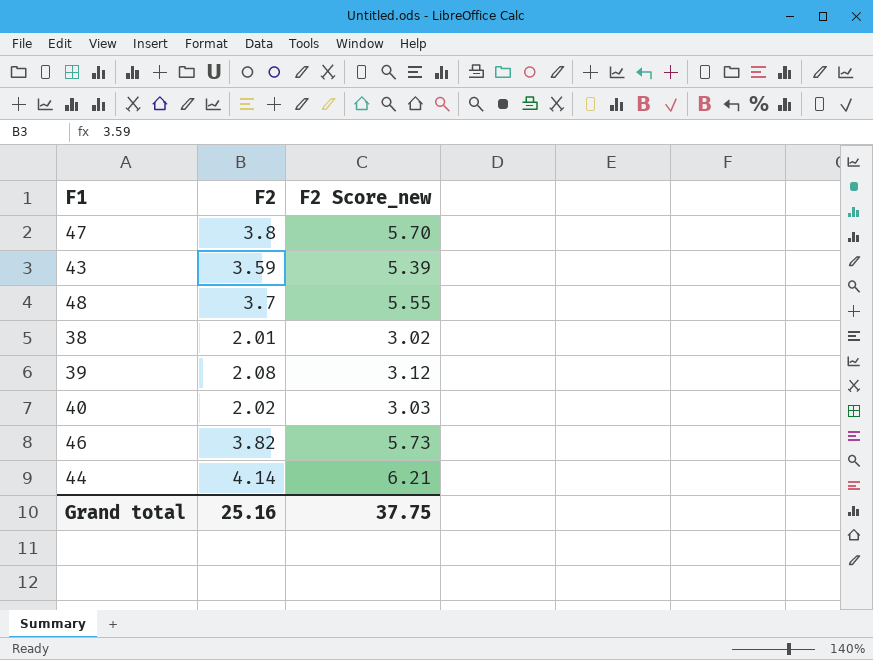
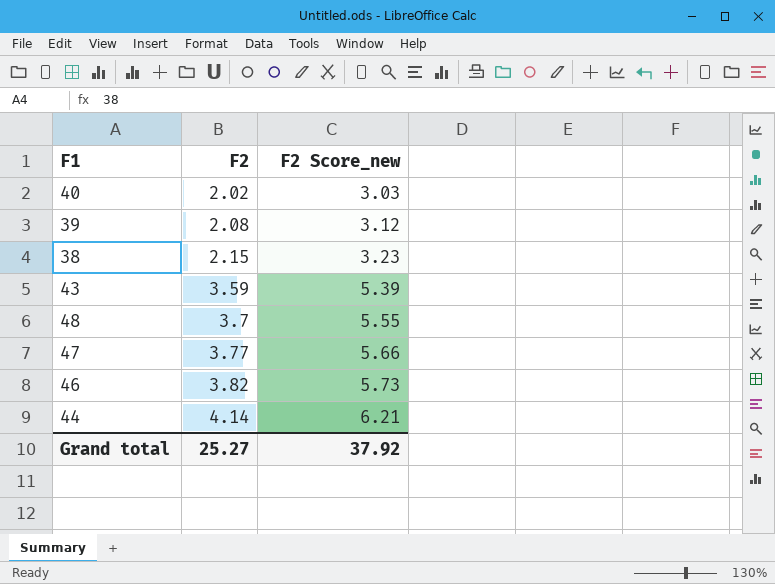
row order: none -> F2 ascending
38 | F2: 2.01 -> 2.15
38 | F2 Score_new: 3.02 -> 3.23
47 | F2: 3.8 -> 3.77
47 | F2 Score_new: 5.70 -> 5.66
Grand total | F2: 25.16 -> 25.27
Grand total | F2 Score_new: 37.75 -> 37.92

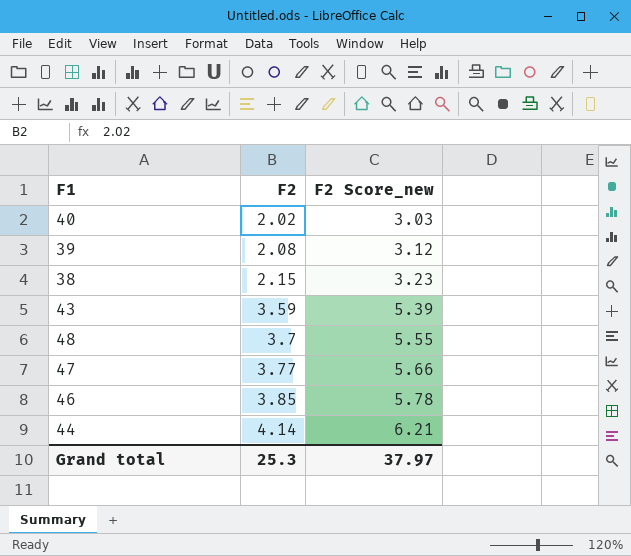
46 | F2: 3.82 -> 3.85
46 | F2 Score_new: 5.73 -> 5.78
Grand total | F2: 25.27 -> 25.3
Grand total | F2 Score_new: 37.92 -> 37.97

